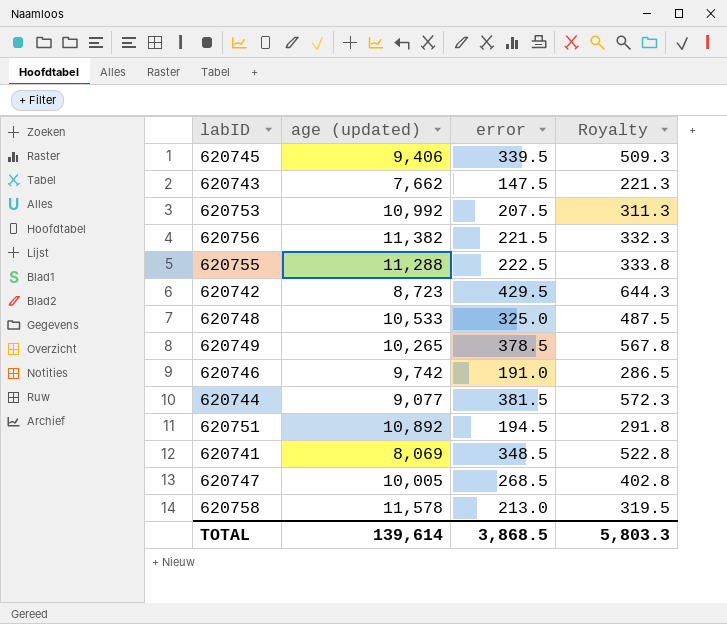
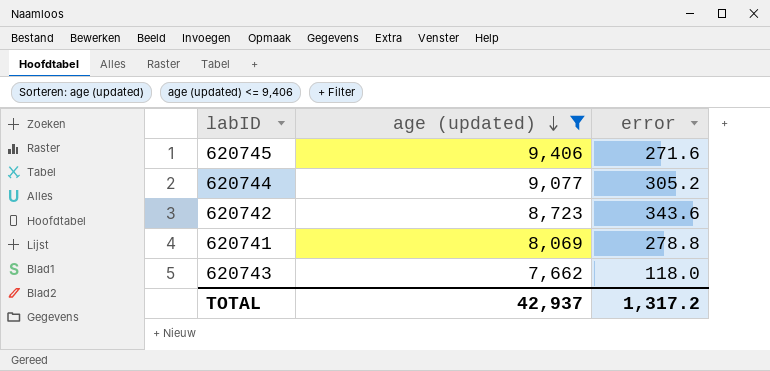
filter: none -> age (updated) <= 9,406
row order: none -> age (updated) descending
column Royalty | formula: [error] * 1.5 -> none
620745 | error: 339.5 -> 271.6
620744 | error: 381.5 -> 305.2
620742 | error: 429.5 -> 343.6
620741 | error: 348.5 -> 278.8
620743 | error: 147.5 -> 118.0
TOTAL | age (updated): 139,614 -> 42,937
TOTAL | error: 3,868.5 -> 1,317.2

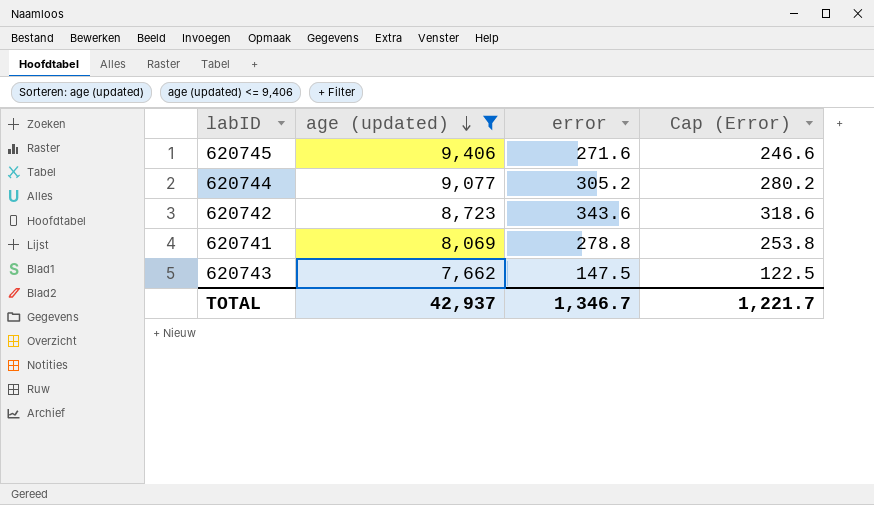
column Cap (Error) | formula: none -> [error] - 25
620743 | error: 118.0 -> 147.5
TOTAL | error: 1,317.2 -> 1,346.7

